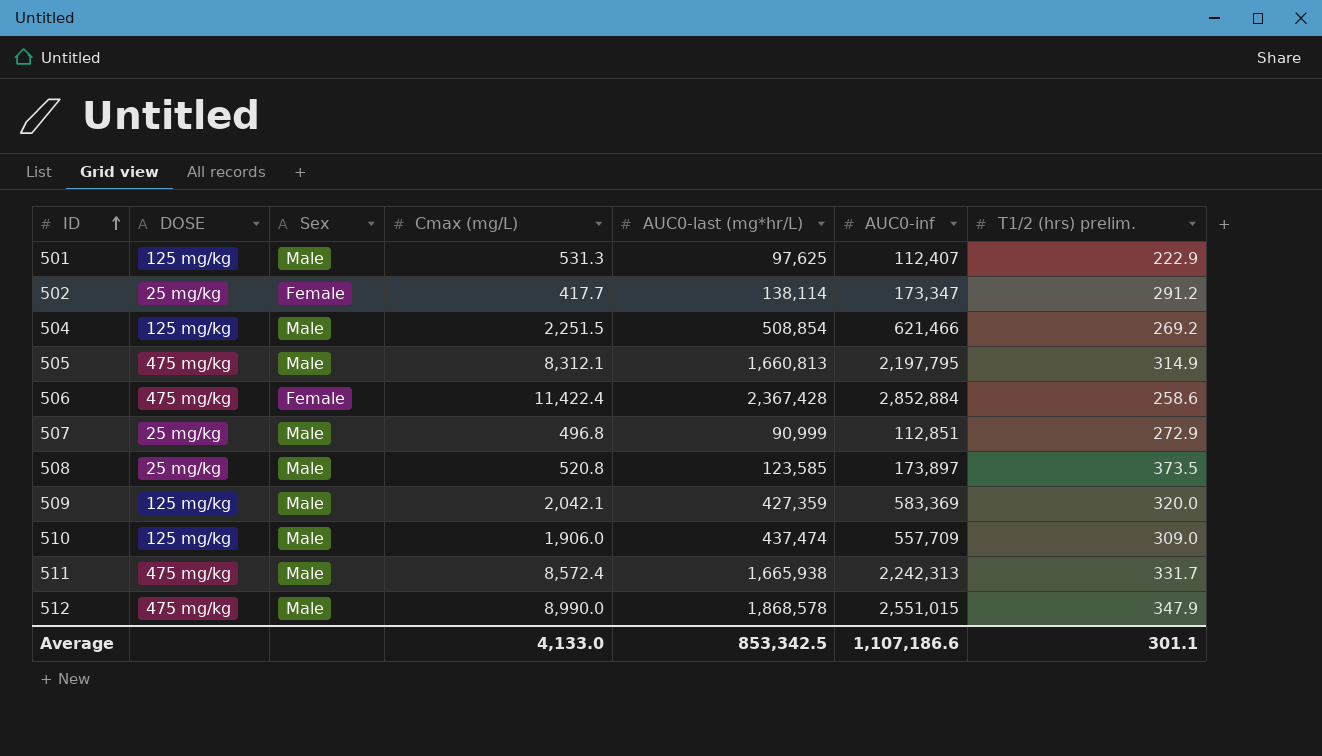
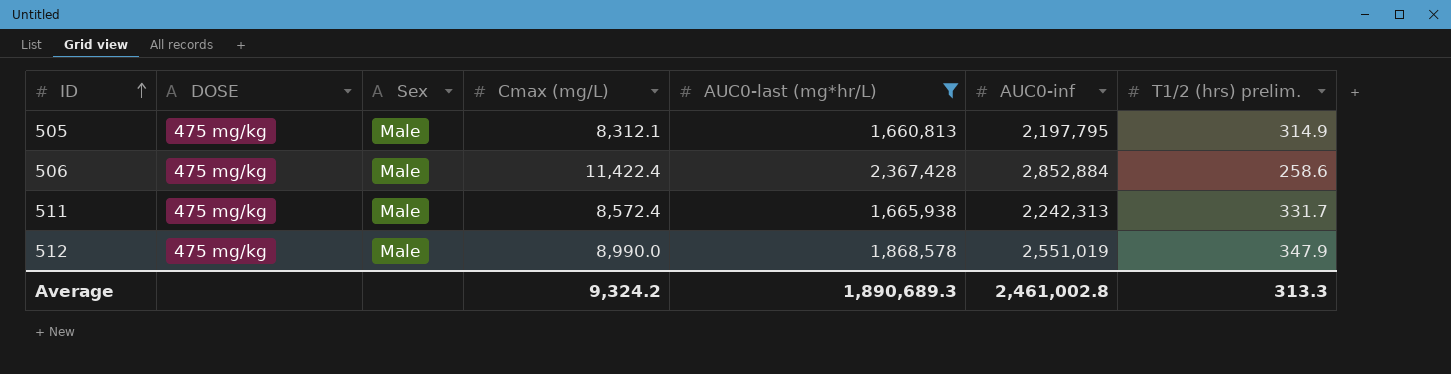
filter: none -> AUC0-last (mg*hr/L) >= 1,660,813
506 | Sex: Female -> Male
512 | AUC0-inf: 2,551,015 -> 2,551,019
Average | Cmax (mg/L): 4,133.0 -> 9,324.2
Average | AUC0-last (mg*hr/L): 853,342.5 -> 1,890,689.3
Average | AUC0-inf: 1,107,186.6 -> 2,461,002.8
Average | T1/2 (hrs) prelim.: 301.1 -> 313.3

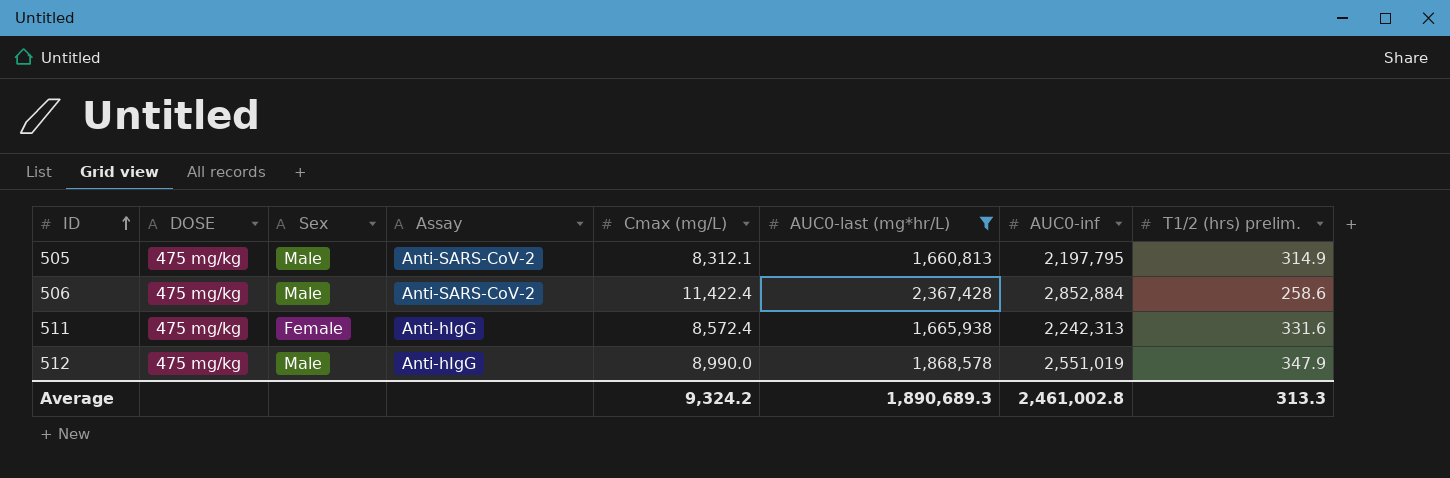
column Assay | position: none -> 4
511 | Sex: Male -> Female
511 | T1/2 (hrs) prelim.: 331.7 -> 331.6

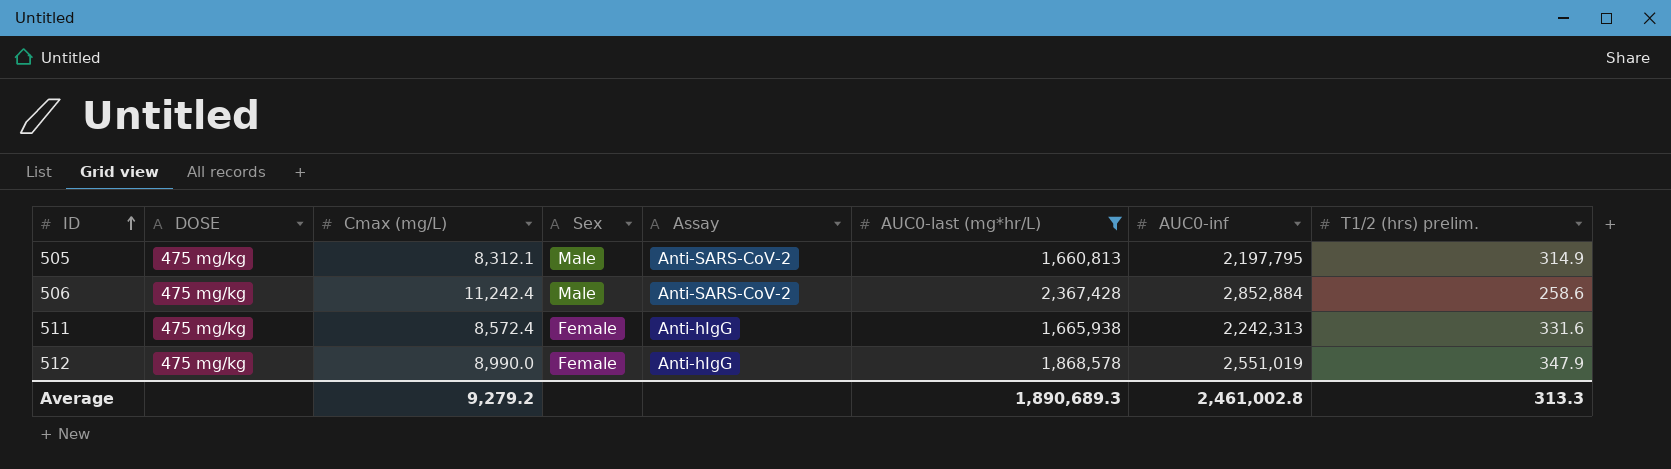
column Cmax (mg/L) | position: 5 -> 3
506 | Cmax (mg/L): 11,422.4 -> 11,242.4
512 | Sex: Male -> Female
Average | Cmax (mg/L): 9,324.2 -> 9,279.2

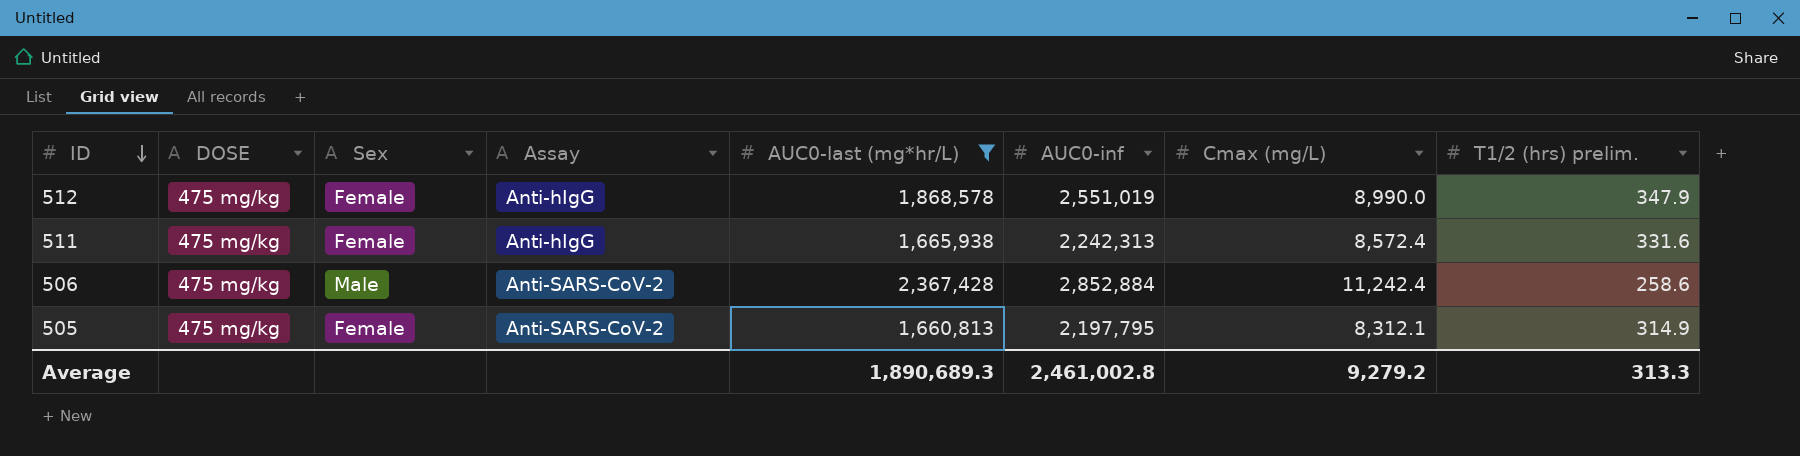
row order: ID ascending -> ID descending
column Cmax (mg/L) | position: 3 -> 7
505 | Sex: Male -> Female

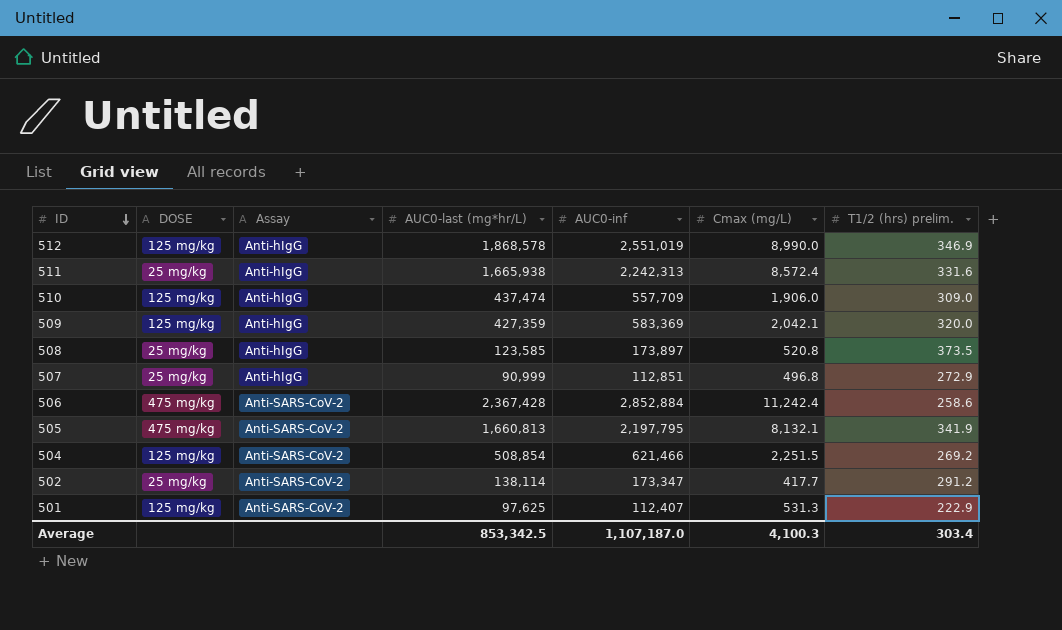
filter: AUC0-last (mg*hr/L) >= 1,660,813 -> none
column Sex | position: 3 -> none
512 | DOSE: 475 mg/kg -> 125 mg/kg
512 | T1/2 (hrs) prelim.: 347.9 -> 346.9
511 | DOSE: 475 mg/kg -> 25 mg/kg
505 | Cmax (mg/L): 8,312.1 -> 8,132.1
505 | T1/2 (hrs) prelim.: 314.9 -> 341.9
Average | AUC0-last (mg*hr/L): 1,890,689.3 -> 853,342.5
Average | AUC0-inf: 2,461,002.8 -> 1,107,187.0
Average | Cmax (mg/L): 9,279.2 -> 4,100.3
Average | T1/2 (hrs) prelim.: 313.3 -> 303.4

